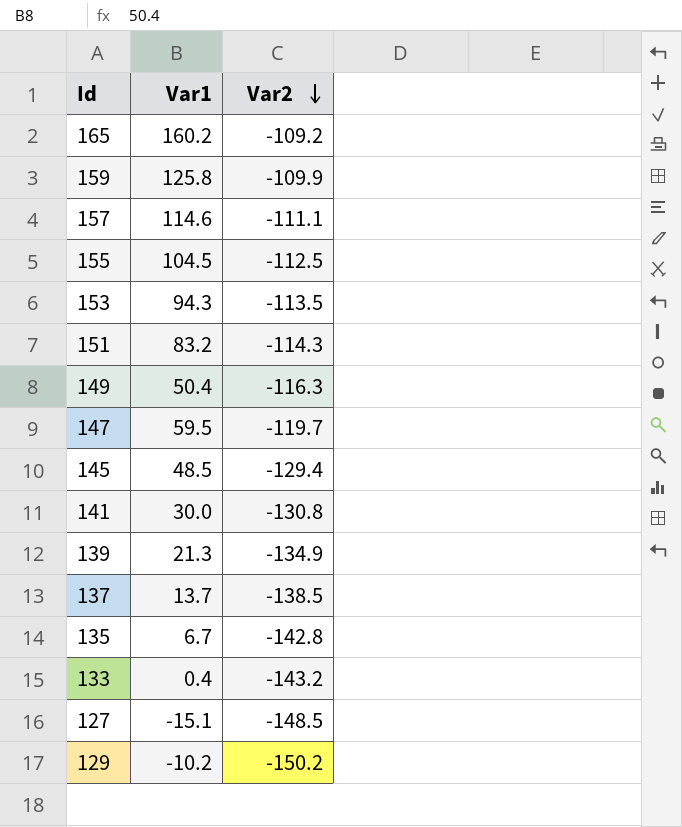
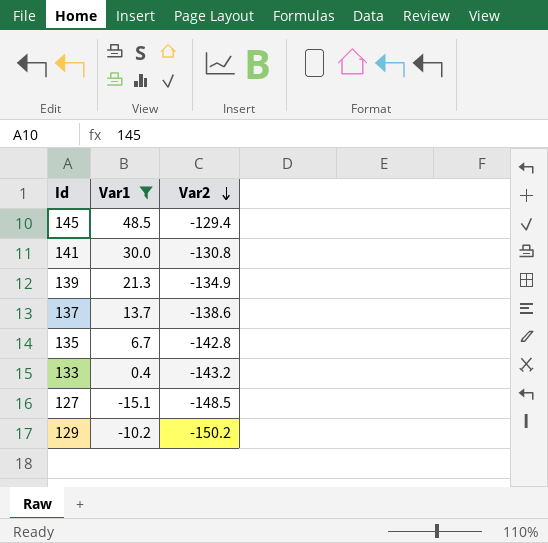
filter: none -> Var1 <= 48.5
137 | Var2: -138.5 -> -138.6

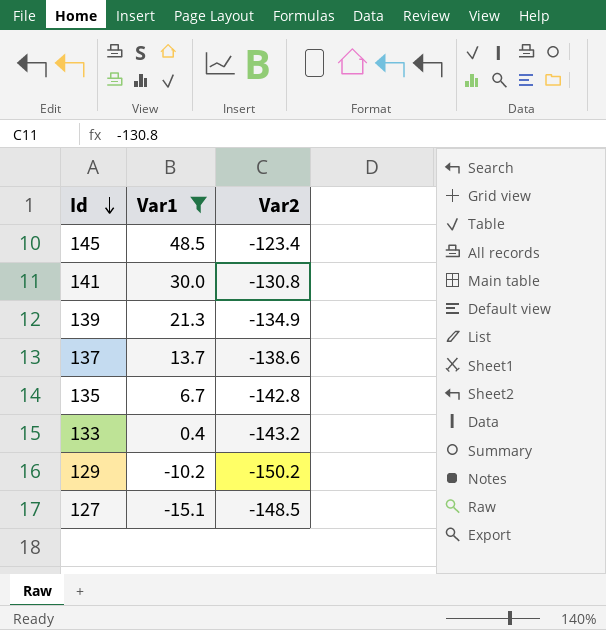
row order: Var2 descending -> Id descending
145 | Var2: -129.4 -> -123.4

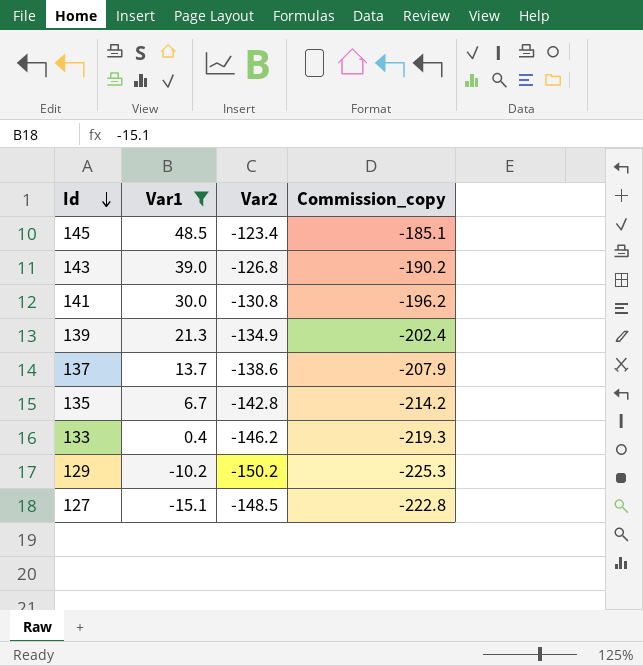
column Commission_copy | formula: none -> [Var2] * 1.5
row 143: none -> 39.0 | -126.8 | -190.2
133 | Var2: -143.2 -> -146.2

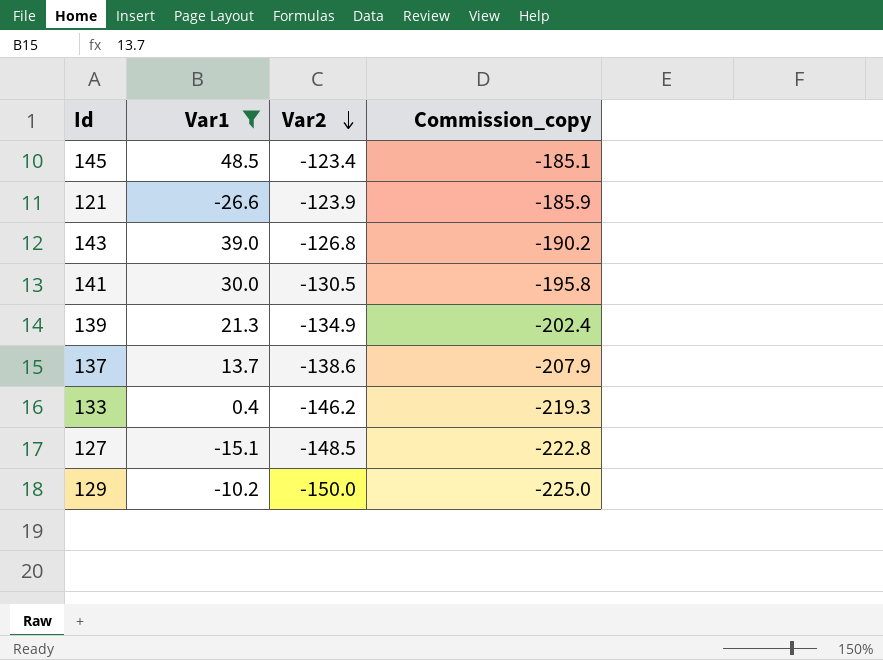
row order: Id descending -> Var2 descending
row 135: 6.7 | -142.8 | -214.2 -> none
row 121: none -> -26.6 | -123.9 | -185.9
141 | Var2: -130.8 -> -130.5
141 | Commission_copy: -196.2 -> -195.8
129 | Var2: -150.2 -> -150.0
129 | Commission_copy: -225.3 -> -225.0

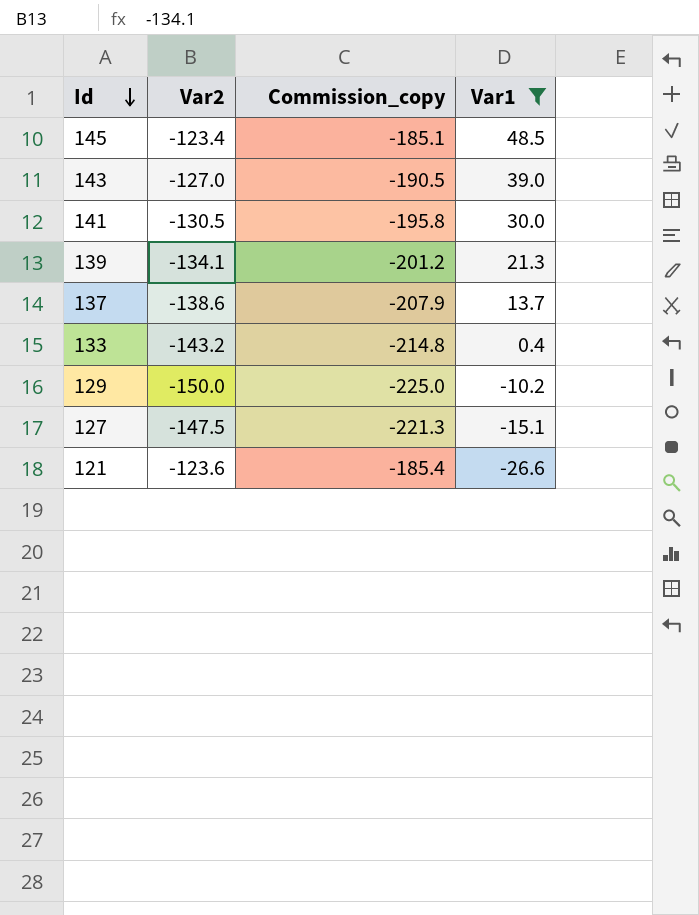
row order: Var2 descending -> Id descending
column Var1 | position: 2 -> 4
143 | Var2: -126.8 -> -127.0
143 | Commission_copy: -190.2 -> -190.5
139 | Var2: -134.9 -> -134.1
139 | Commission_copy: -202.4 -> -201.2
133 | Var2: -146.2 -> -143.2
133 | Commission_copy: -219.3 -> -214.8
127 | Var2: -148.5 -> -147.5
127 | Commission_copy: -222.8 -> -221.3
121 | Var2: -123.9 -> -123.6
121 | Commission_copy: -185.9 -> -185.4

